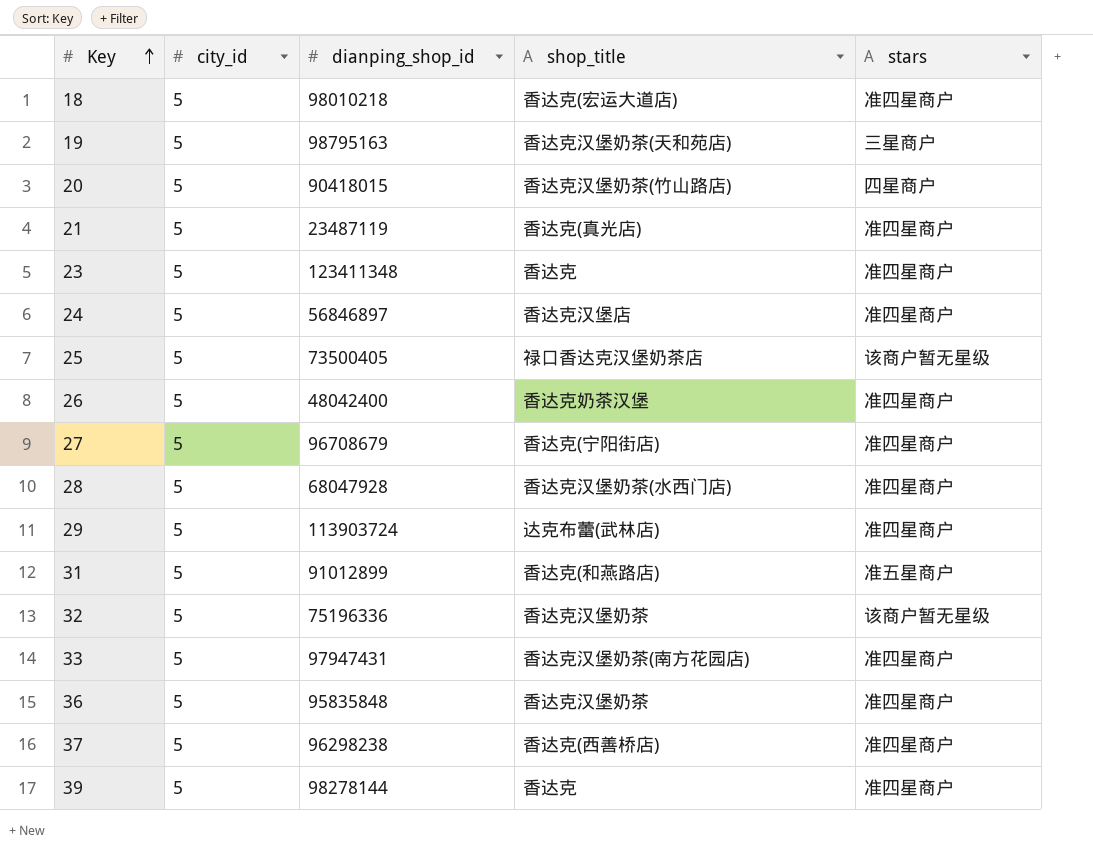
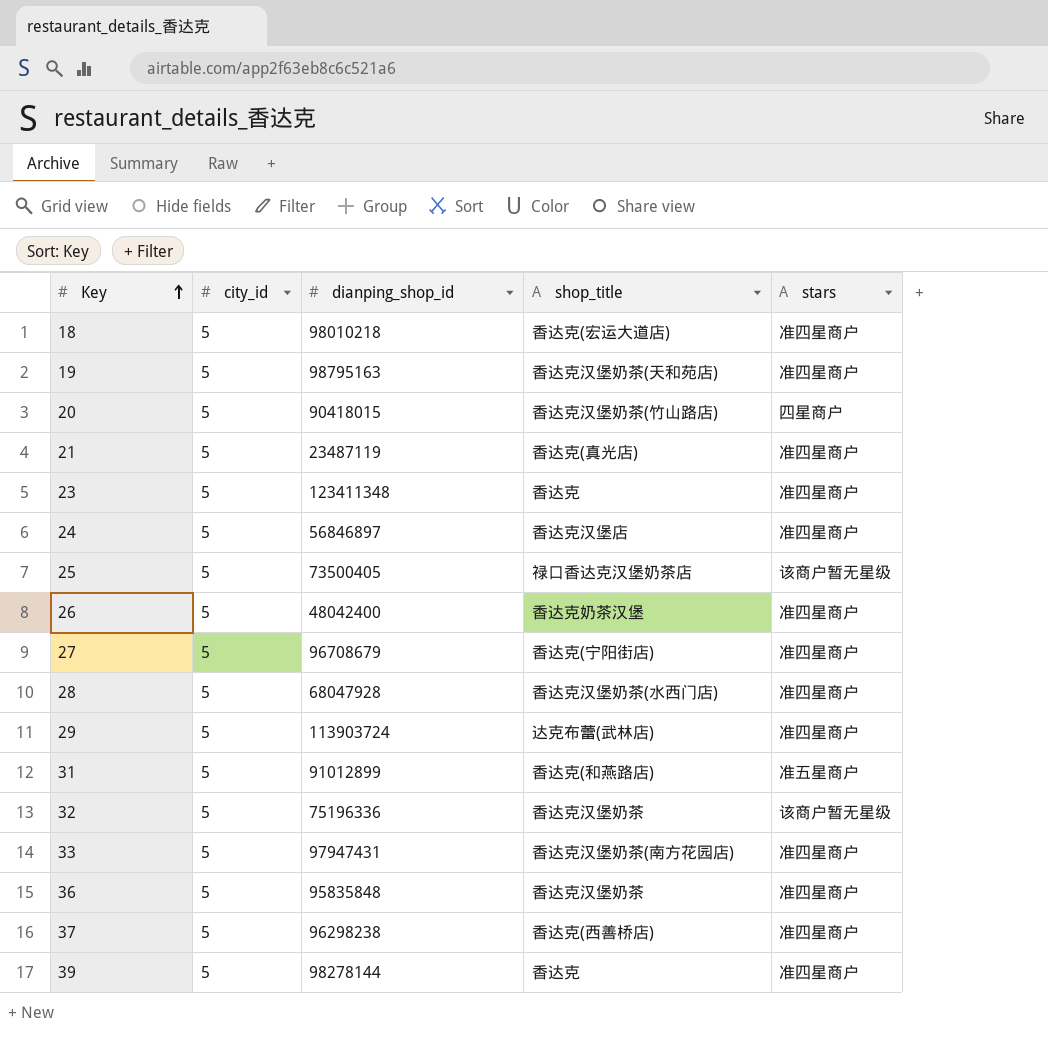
19 | stars: 三星商户 -> 准四星商户

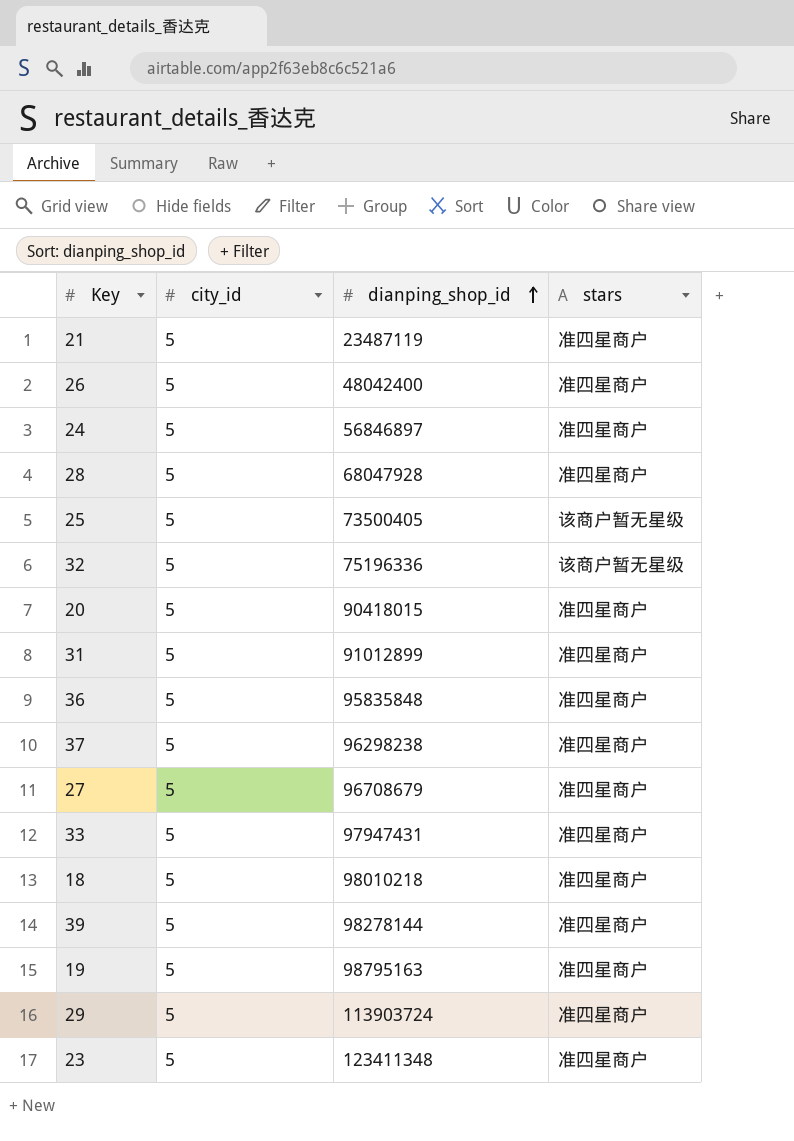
row order: Key ascending -> dianping_shop_id ascending
column shop_title | position: 4 -> none
20 | stars: 四星商户 -> 准四星商户
31 | stars: 准五星商户 -> 准四星商户

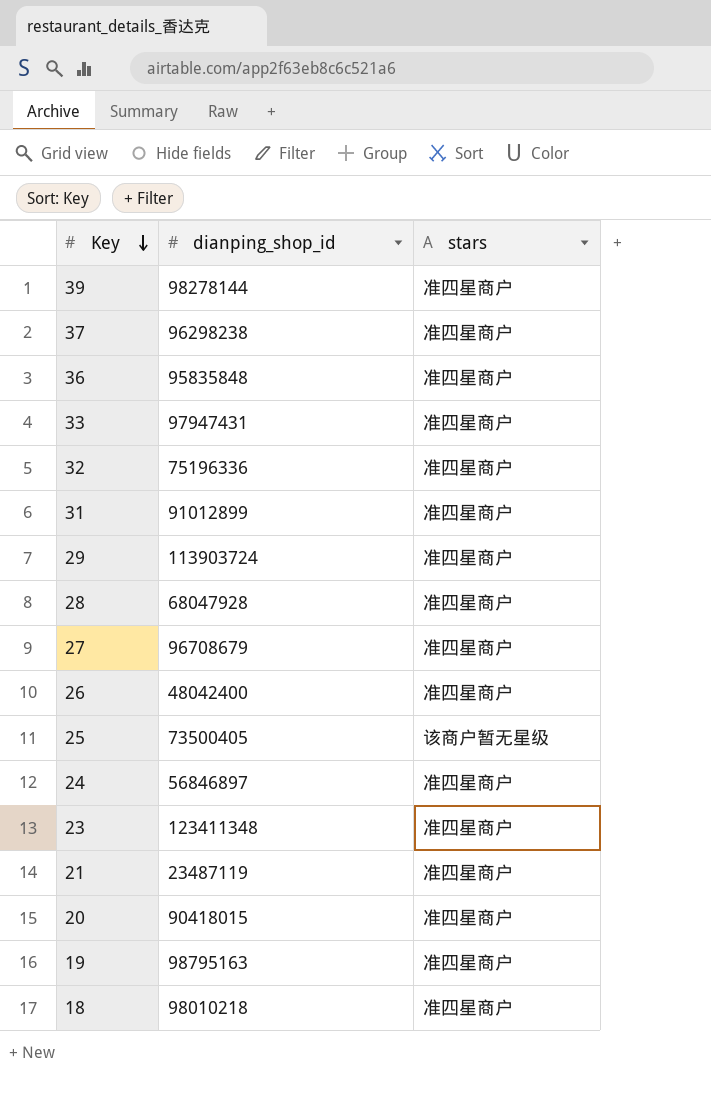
row order: dianping_shop_id ascending -> Key descending
column city_id | position: 2 -> none
32 | stars: 该商户暂无星级 -> 准四星商户

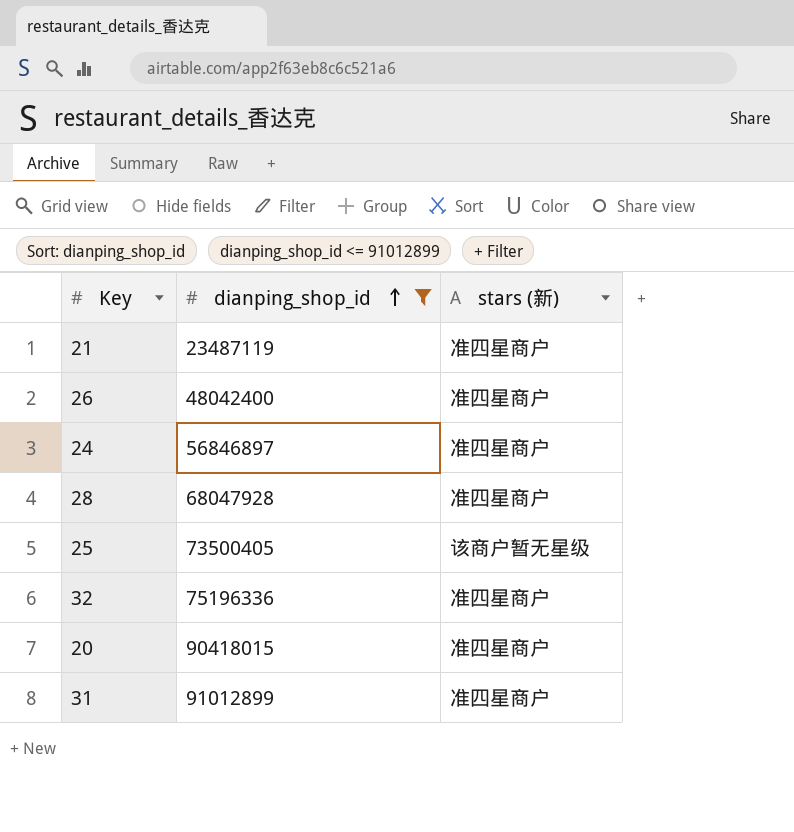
filter: none -> dianping_shop_id <= 91012899
row order: Key descending -> dianping_shop_id ascending
column name: stars -> stars (新)

